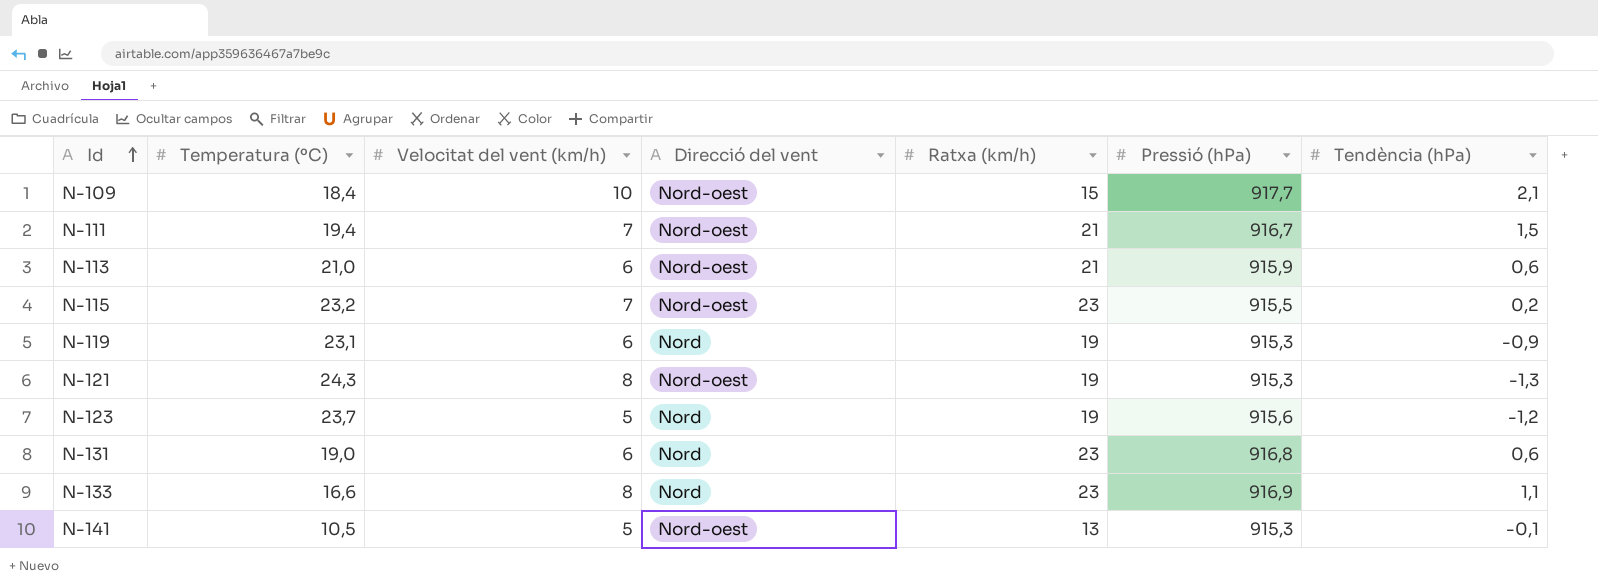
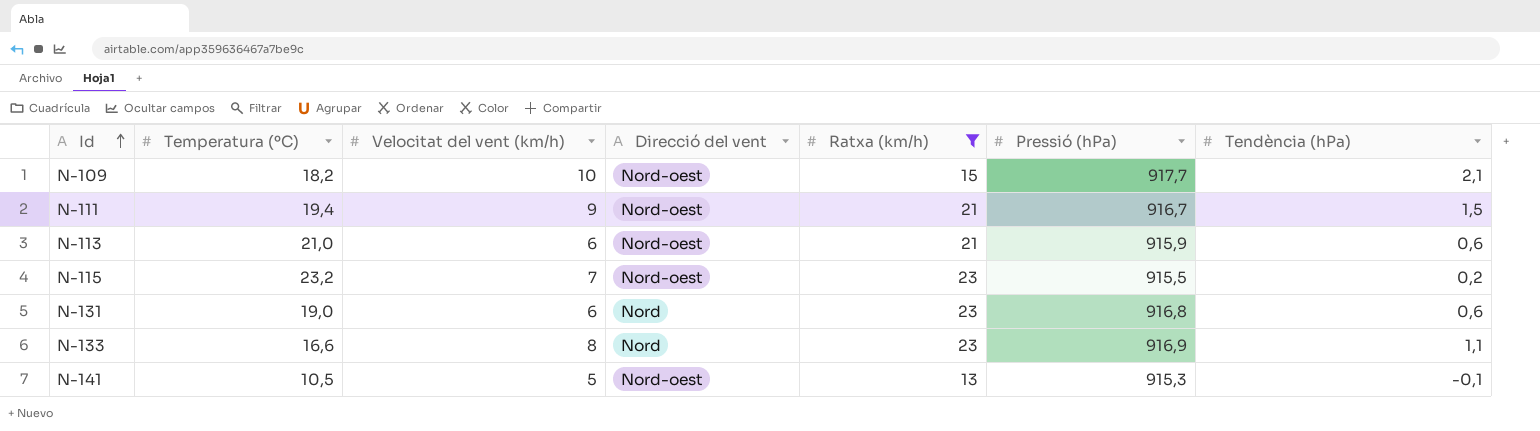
filter: none -> Ratxa (km/h) != 19
N-109 | Temperatura (ºC): 18,4 -> 18,2
N-111 | Velocitat del vent (km/h): 7 -> 9

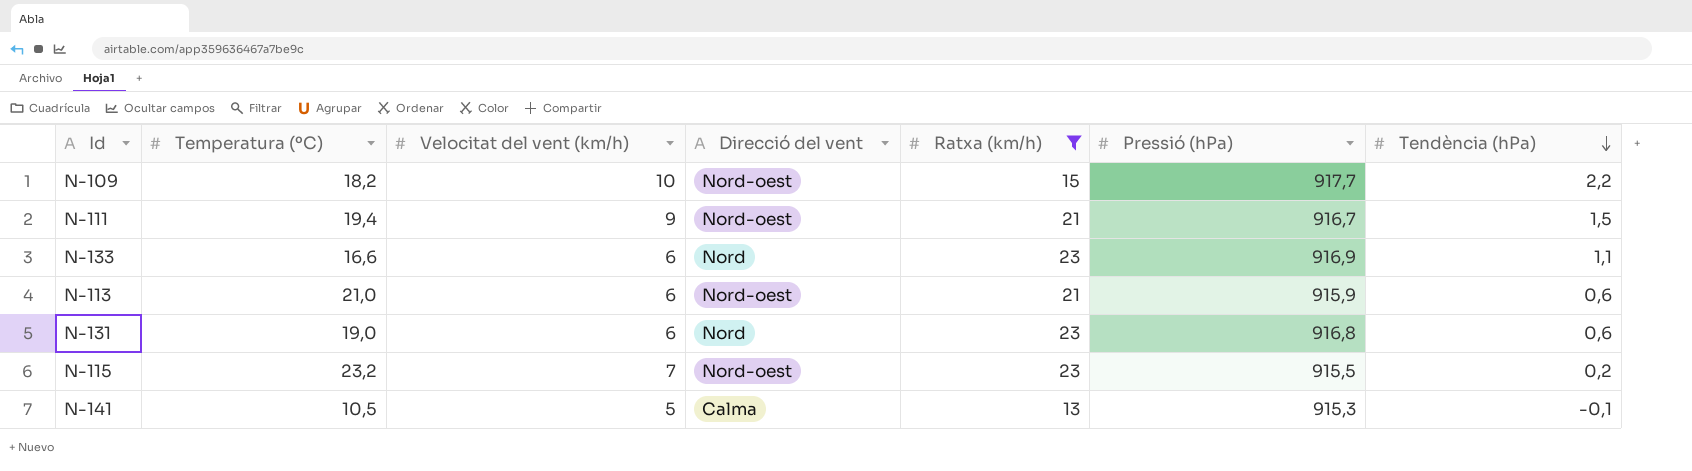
row order: Id ascending -> Tendència (hPa) descending
N-109 | Tendència (hPa): 2,1 -> 2,2
N-133 | Velocitat del vent (km/h): 8 -> 6
N-141 | Direcció del vent: Nord-oest -> Calma

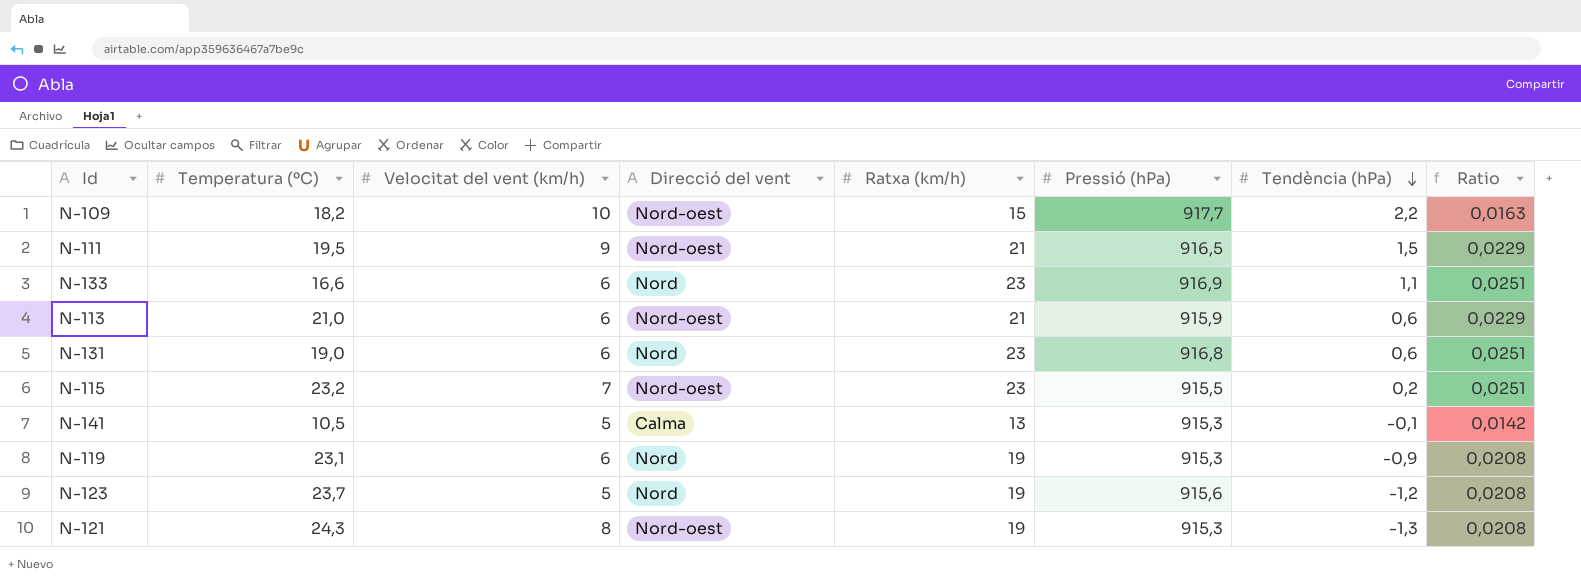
filter: Ratxa (km/h) != 19 -> none
column Ratio | formula: none -> [Ratxa (km/h)] / [Pressió (hPa)]
N-111 | Temperatura (ºC): 19,4 -> 19,5
N-111 | Pressió (hPa): 916,7 -> 916,5

